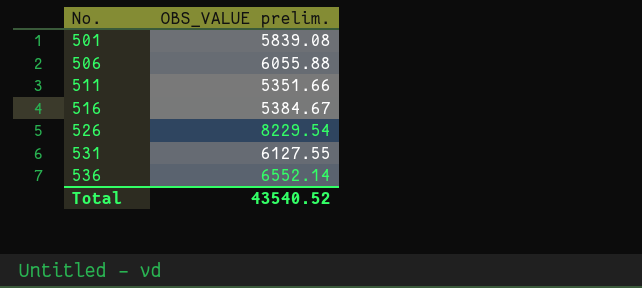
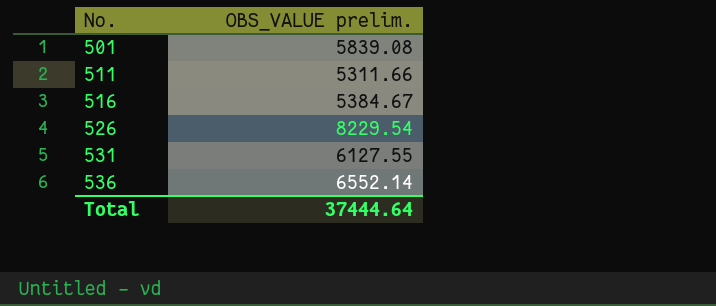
row 506: 6055.88 -> none
511 | OBS_VALUE prelim.: 5351.66 -> 5311.66
Total | OBS_VALUE prelim.: 43540.52 -> 37444.64

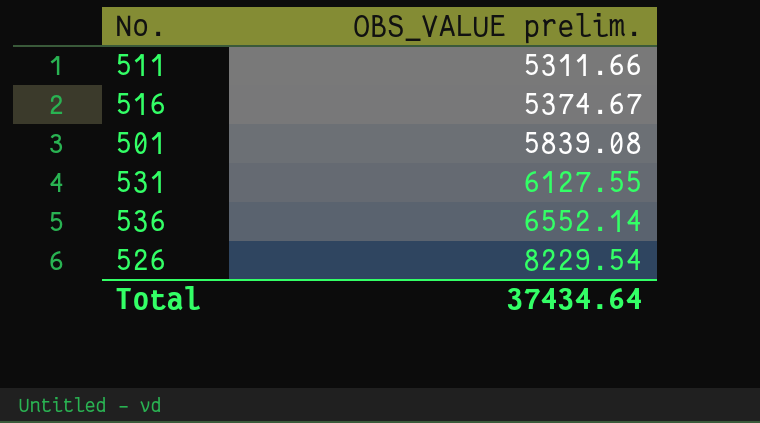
row order: No. ascending -> OBS_VALUE prelim. ascending
516 | OBS_VALUE prelim.: 5384.67 -> 5374.67
Total | OBS_VALUE prelim.: 37444.64 -> 37434.64

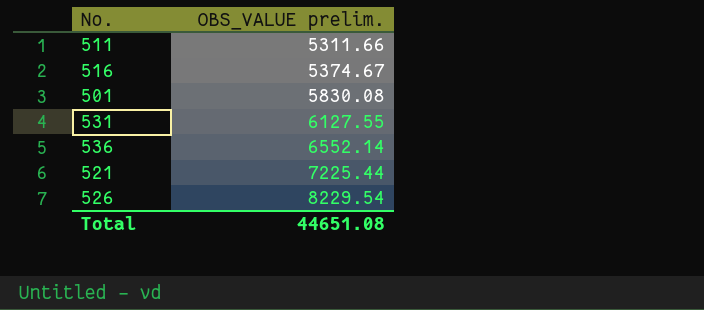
501 | OBS_VALUE prelim.: 5839.08 -> 5830.08
row 521: none -> 7225.44
Total | OBS_VALUE prelim.: 37434.64 -> 44651.08

